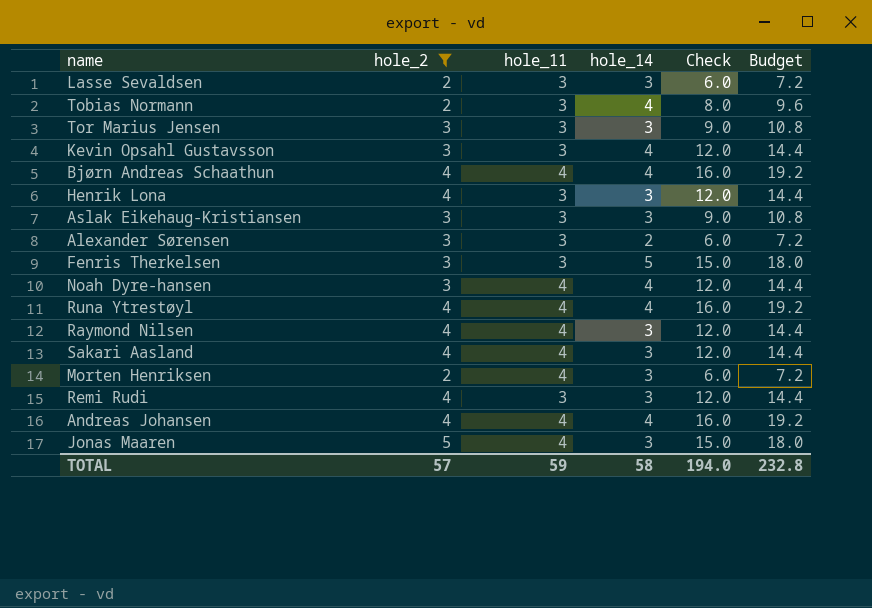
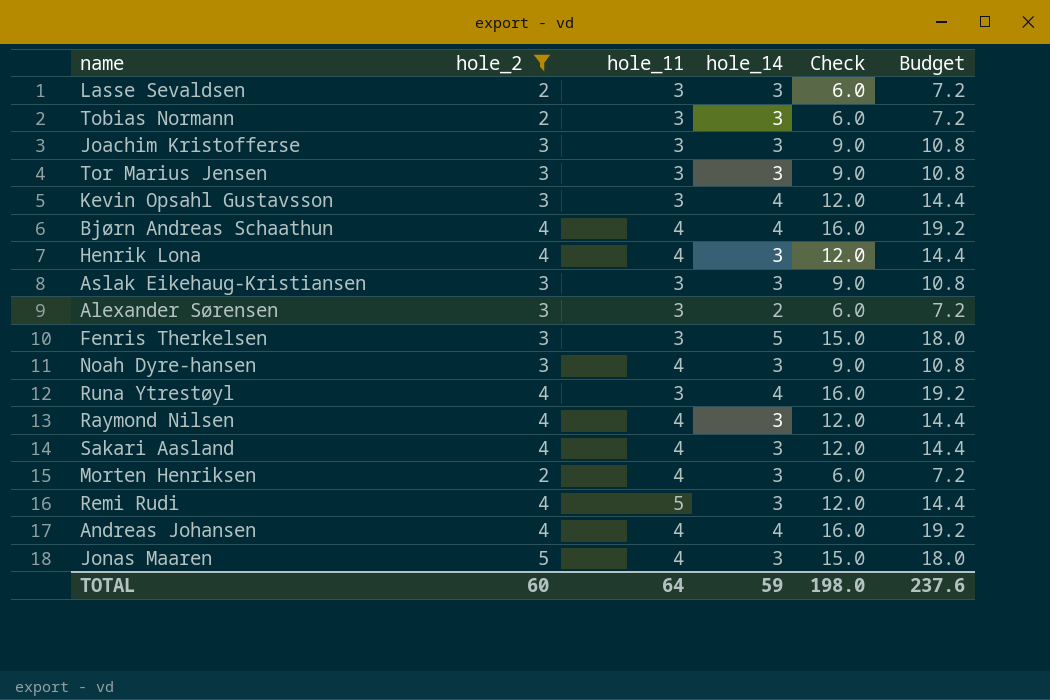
Tobias Normann | hole_14: 4 -> 3
Tobias Normann | Check: 8.0 -> 6.0
Tobias Normann | Budget: 9.6 -> 7.2
row Joachim Kristofferse: none -> 3 | 3 | 3 | 9.0 | 10.8
Henrik Lona | hole_11: 3 -> 4
Noah Dyre-hansen | hole_14: 4 -> 3
Noah Dyre-hansen | Check: 12.0 -> 9.0
Noah Dyre-hansen | Budget: 14.4 -> 10.8
Runa Ytrestøyl | hole_11: 4 -> 3
Remi Rudi | hole_11: 3 -> 5
TOTAL | hole_2: 57 -> 60
TOTAL | hole_11: 59 -> 64
TOTAL | hole_14: 58 -> 59
TOTAL | Check: 194.0 -> 198.0
TOTAL | Budget: 232.8 -> 237.6

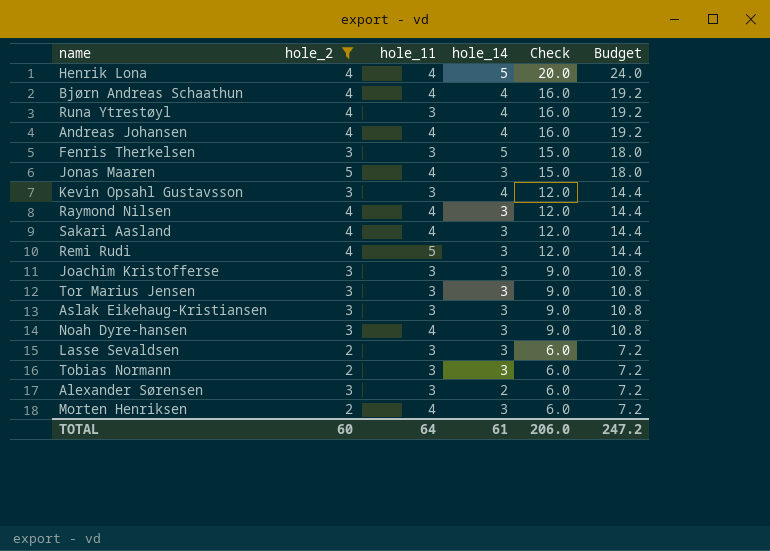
row order: none -> Check descending
Henrik Lona | hole_14: 3 -> 5
Henrik Lona | Check: 12.0 -> 20.0
Henrik Lona | Budget: 14.4 -> 24.0
TOTAL | hole_14: 59 -> 61
TOTAL | Check: 198.0 -> 206.0
TOTAL | Budget: 237.6 -> 247.2

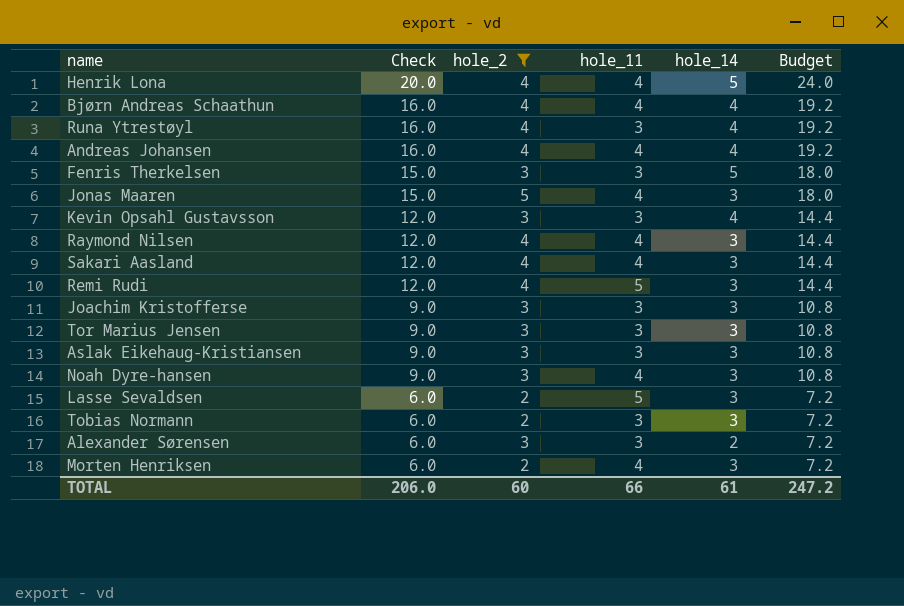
column Check | position: 5 -> 2
Lasse Sevaldsen | hole_11: 3 -> 5
TOTAL | hole_11: 64 -> 66

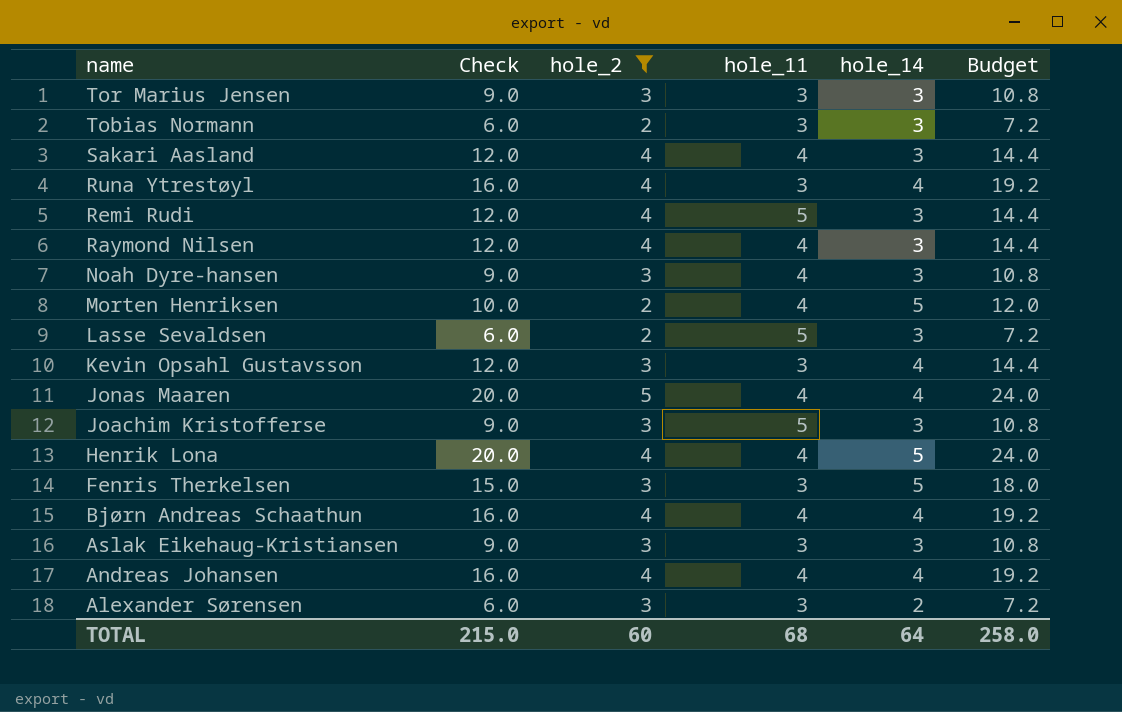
row order: Check descending -> name descending
Morten Henriksen | Check: 6.0 -> 10.0
Morten Henriksen | hole_14: 3 -> 5
Morten Henriksen | Budget: 7.2 -> 12.0
Jonas Maaren | Check: 15.0 -> 20.0
Jonas Maaren | hole_14: 3 -> 4
Jonas Maaren | Budget: 18.0 -> 24.0
Joachim Kristofferse | hole_11: 3 -> 5
TOTAL | Check: 206.0 -> 215.0
TOTAL | hole_11: 66 -> 68
TOTAL | hole_14: 61 -> 64
TOTAL | Budget: 247.2 -> 258.0

